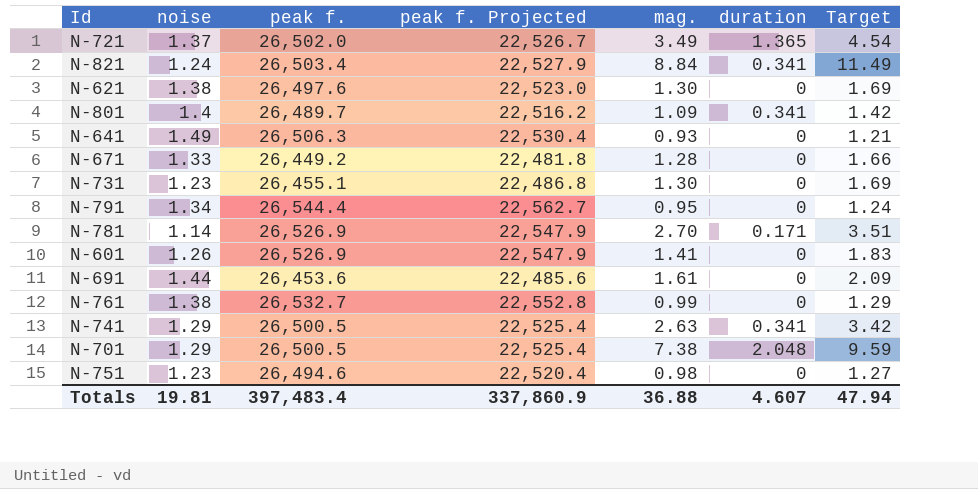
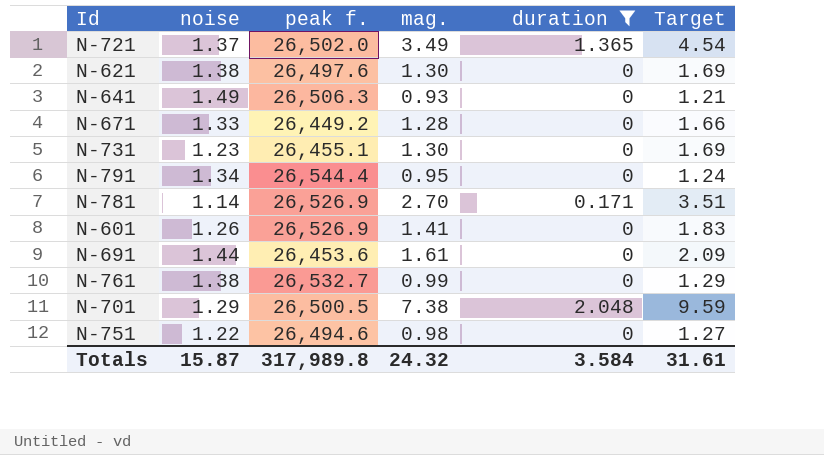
filter: none -> duration != 0.341
column peak f. Projected | formula: [peak f.] * 0.85 -> none
N-751 | noise: 1.23 -> 1.22
Totals | noise: 19.81 -> 15.87
Totals | peak f.: 397,483.4 -> 317,989.8
Totals | mag.: 36.88 -> 24.32
Totals | duration: 4.607 -> 3.584
Totals | Target: 47.94 -> 31.61

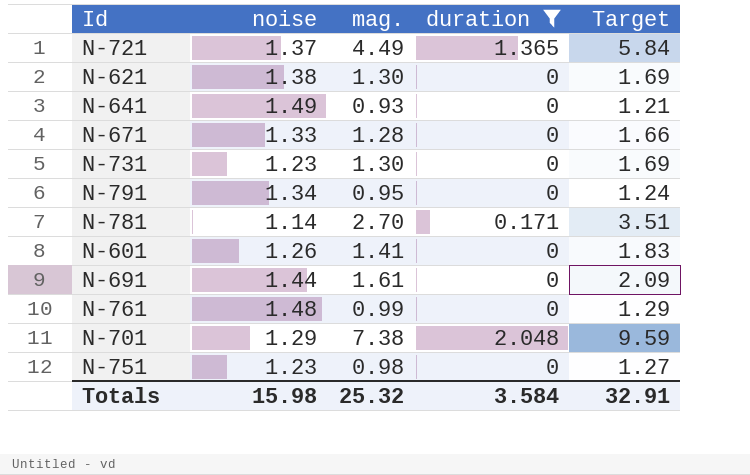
column peak f. | position: 3 -> none
N-721 | mag.: 3.49 -> 4.49
N-721 | Target: 4.54 -> 5.84
N-761 | noise: 1.38 -> 1.48
N-751 | noise: 1.22 -> 1.23
Totals | noise: 15.87 -> 15.98
Totals | mag.: 24.32 -> 25.32
Totals | Target: 31.61 -> 32.91

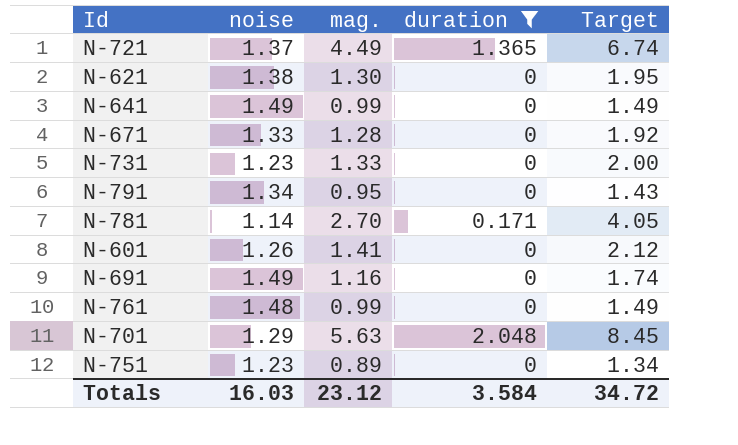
column Target | formula: [mag.] * 1.3 -> [mag.] * 1.5
N-641 | mag.: 0.93 -> 0.99
N-731 | mag.: 1.30 -> 1.33
N-691 | noise: 1.44 -> 1.49
N-691 | mag.: 1.61 -> 1.16
N-701 | mag.: 7.38 -> 5.63
N-751 | mag.: 0.98 -> 0.89
Totals | noise: 15.98 -> 16.03
Totals | mag.: 25.32 -> 23.12
Totals | Target: 32.91 -> 34.72

